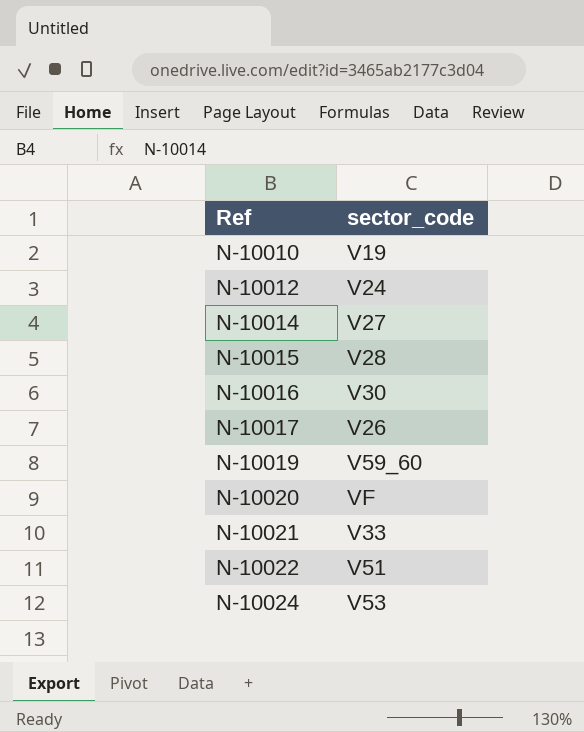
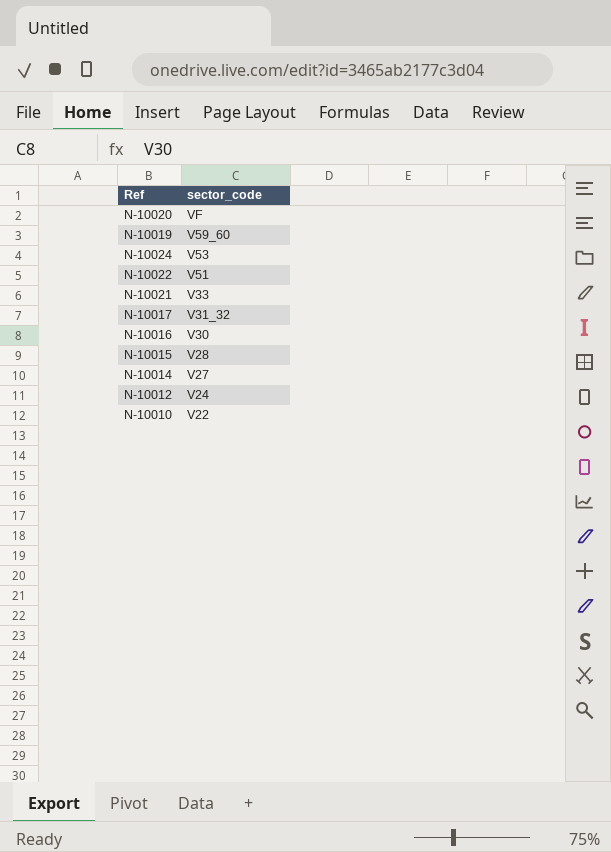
row order: Ref ascending -> sector_code descending
N-10017 | sector_code: V26 -> V31_32
N-10010 | sector_code: V19 -> V22

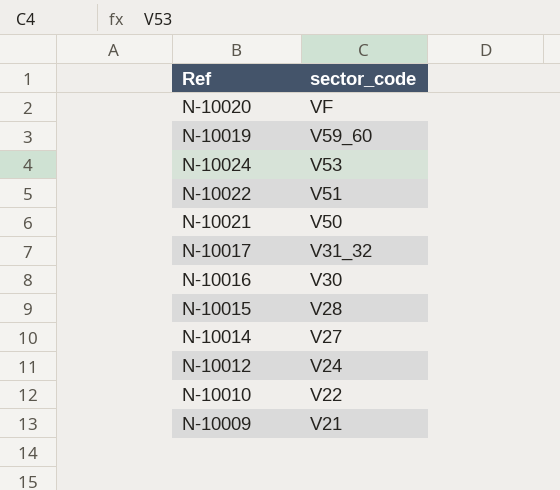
N-10021 | sector_code: V33 -> V50
row N-10009: none -> V21

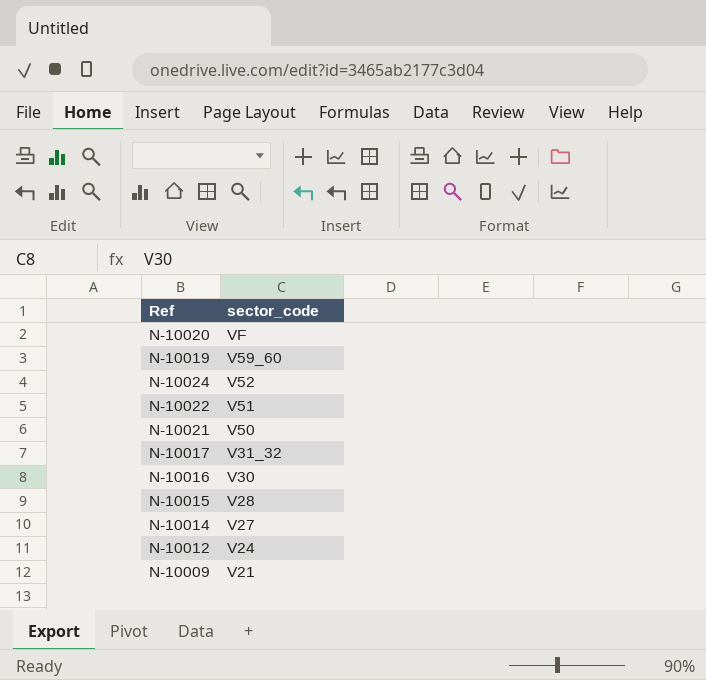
row N-10010: V22 -> none
N-10024 | sector_code: V53 -> V52

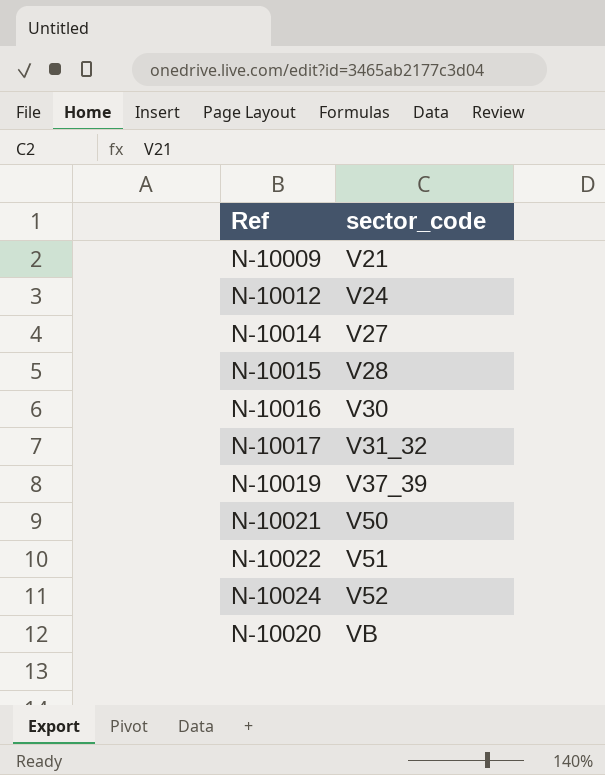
row order: sector_code descending -> sector_code ascending
N-10019 | sector_code: V59_60 -> V37_39
N-10020 | sector_code: VF -> VB

